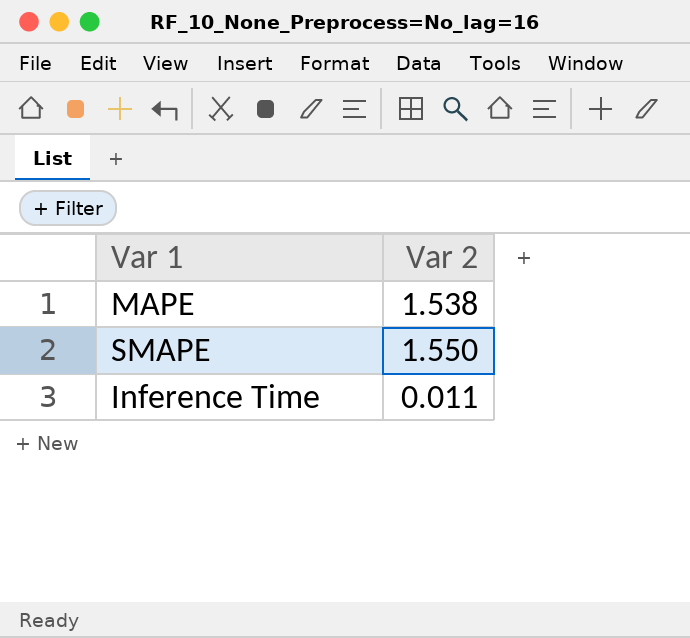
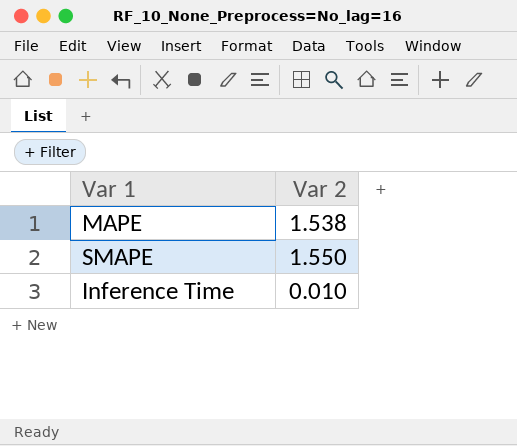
Inference Time | Var 2: 0.011 -> 0.010

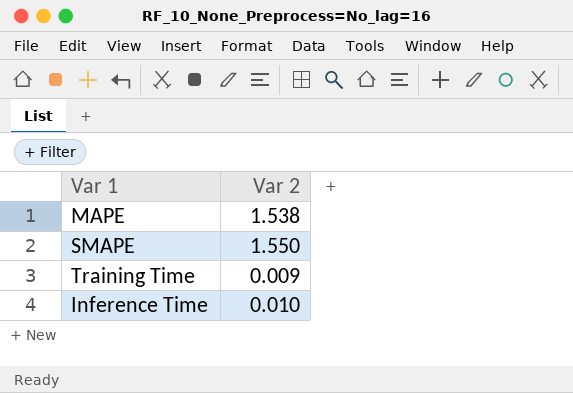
row Training Time: none -> 0.009

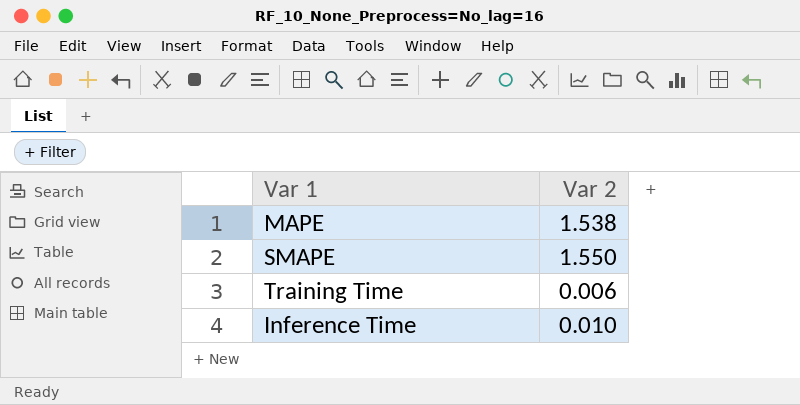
Training Time | Var 2: 0.009 -> 0.006

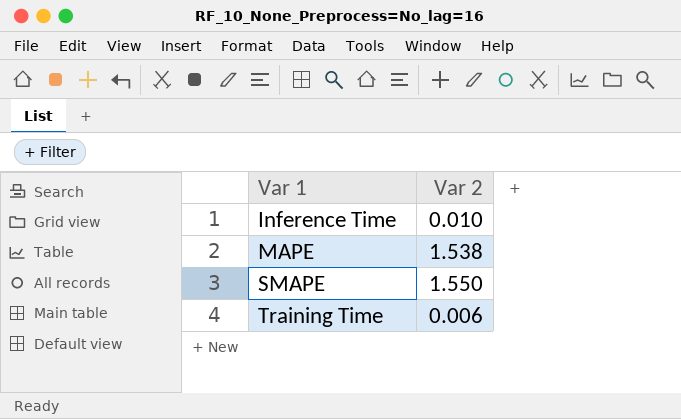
row order: none -> Var 1 ascending

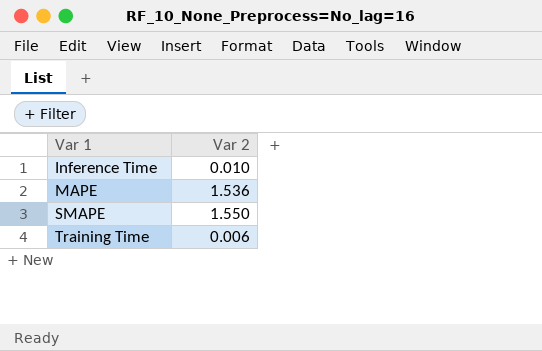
MAPE | Var 2: 1.538 -> 1.536

